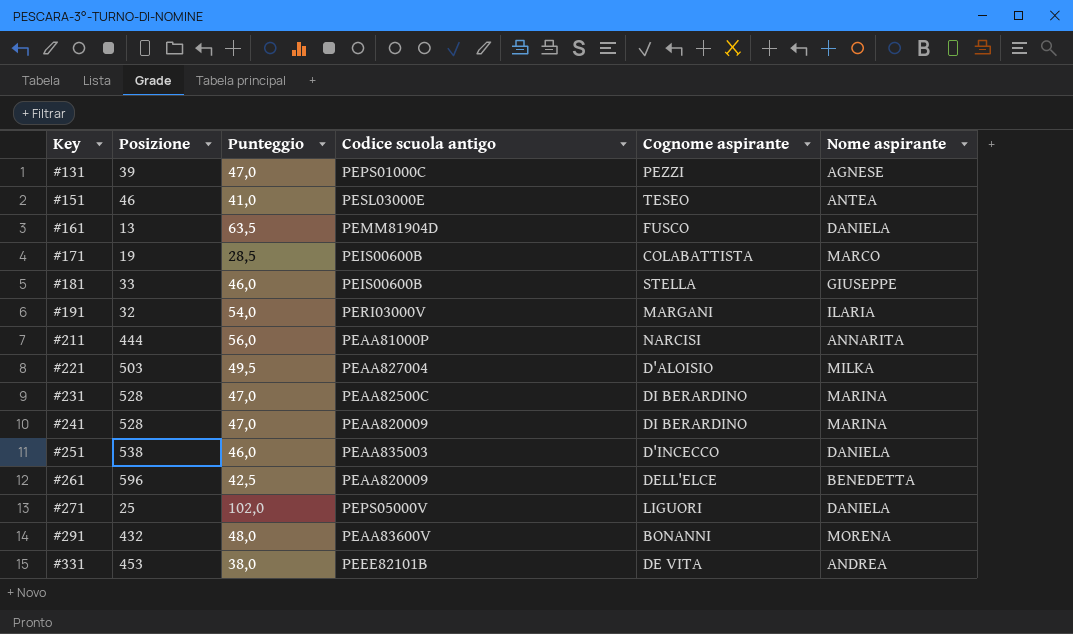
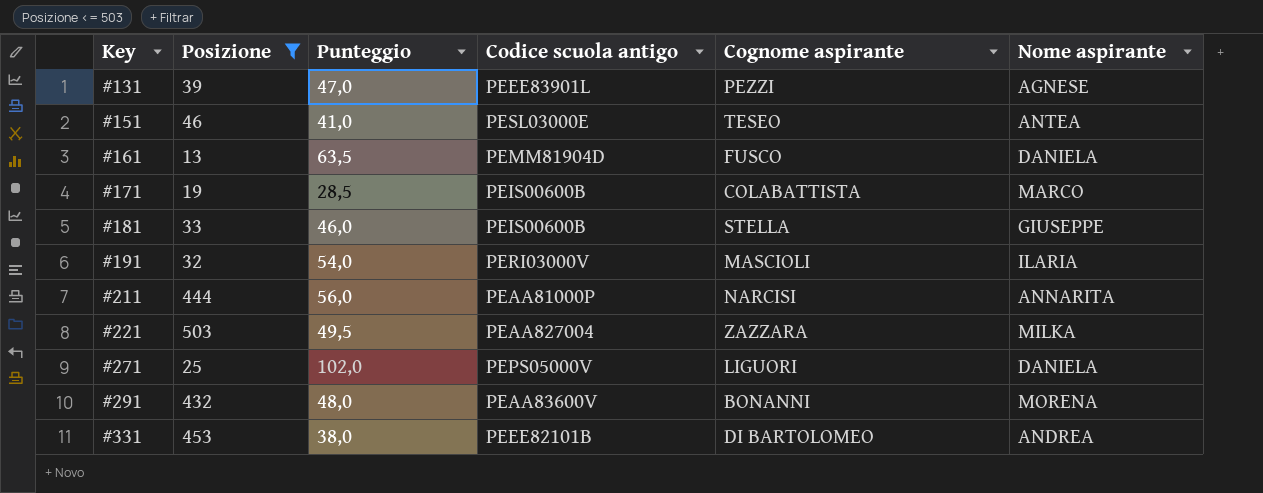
filter: none -> Posizione <= 503
#131 | Codice scuola antigo: PEPS01000C -> PEEE83901L
#191 | Cognome aspirante: MARGANI -> MASCIOLI
#221 | Cognome aspirante: D'ALOISIO -> ZAZZARA
#331 | Cognome aspirante: DE VITA -> DI BARTOLOMEO

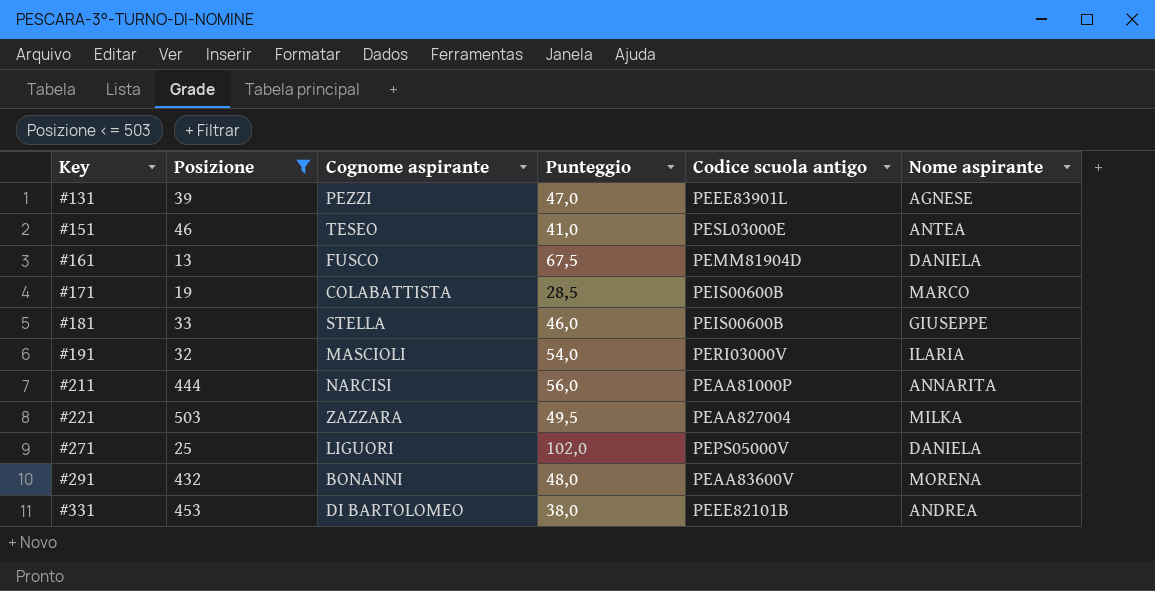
column Cognome aspirante | position: 5 -> 3
#161 | Punteggio: 63,5 -> 67,5

